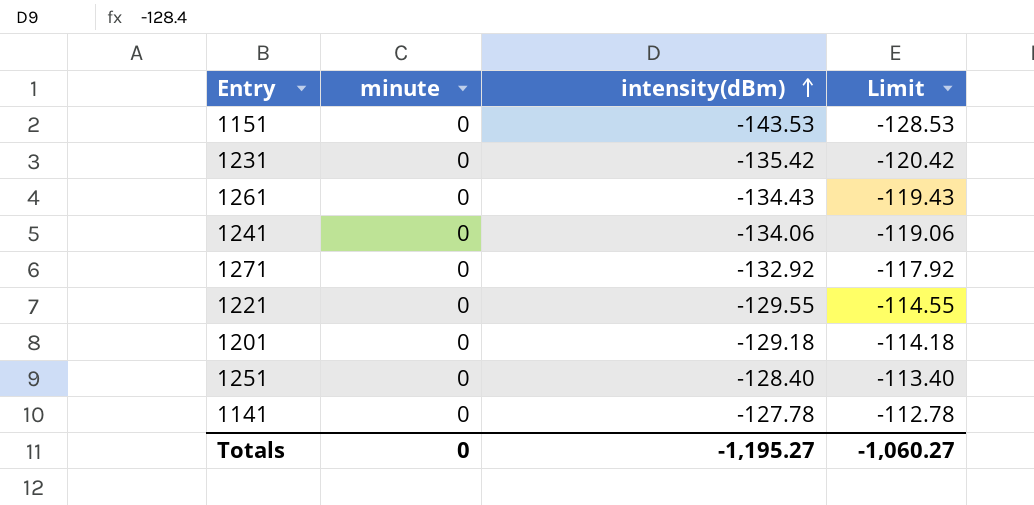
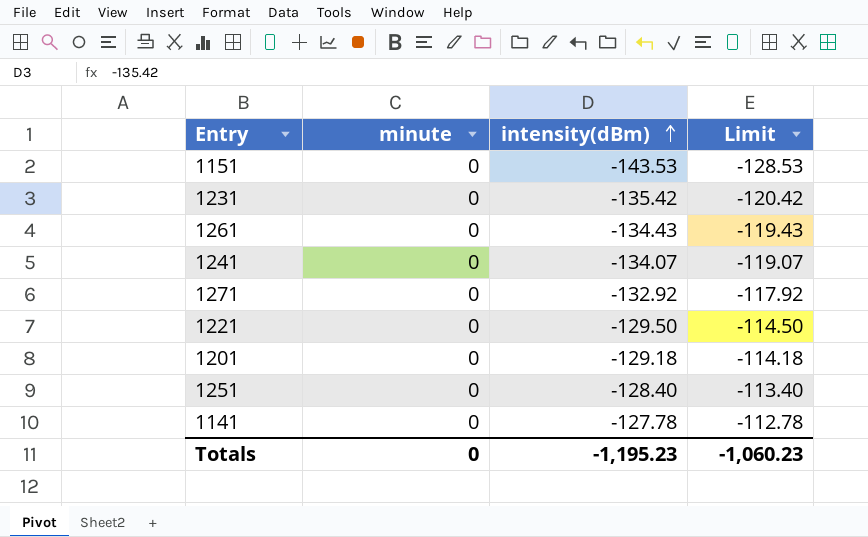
1241 | intensity(dBm): -134.06 -> -134.07
1241 | Limit: -119.06 -> -119.07
1221 | intensity(dBm): -129.55 -> -129.50
1221 | Limit: -114.55 -> -114.50
Totals | intensity(dBm): -1,195.27 -> -1,195.23
Totals | Limit: -1,060.27 -> -1,060.23

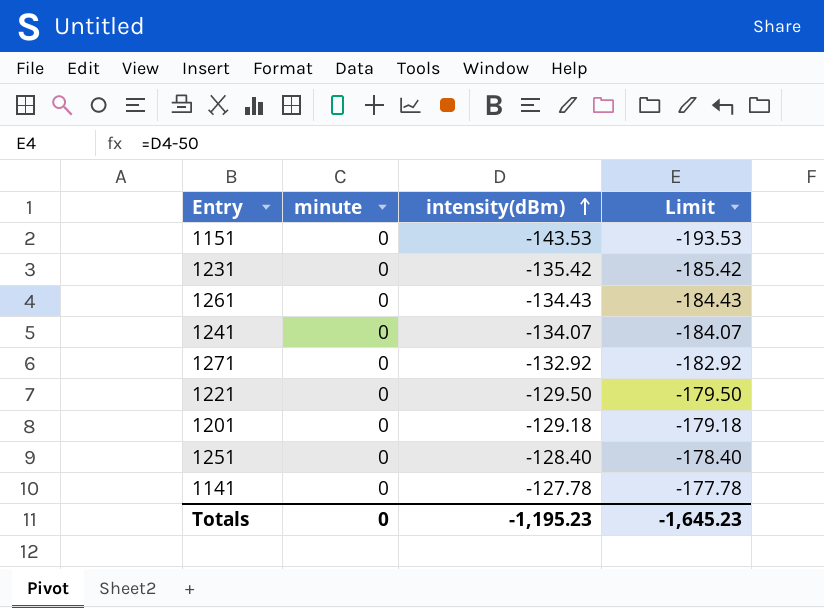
column Limit | formula: [intensity(dBm)] + 15 -> [intensity(dBm)] - 50
Totals | Limit: -1,060.23 -> -1,645.23

